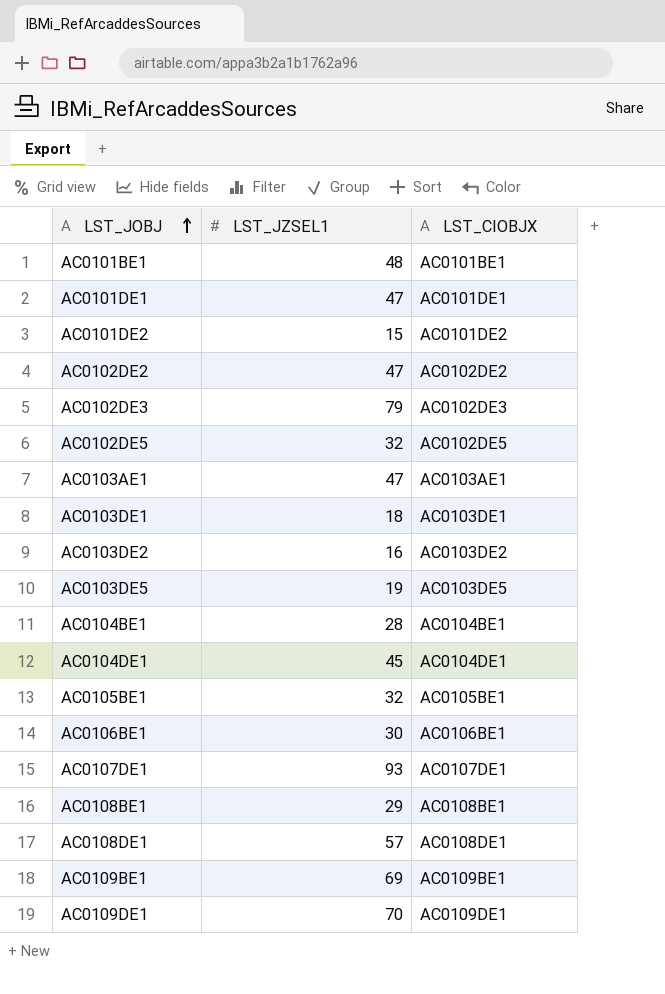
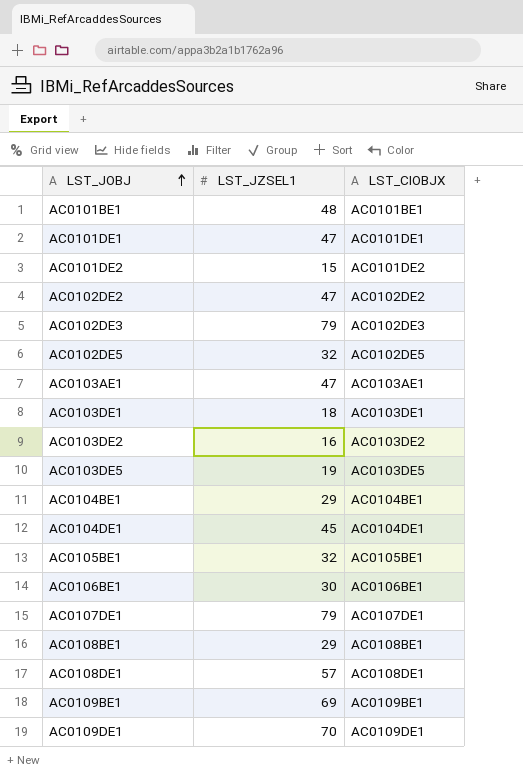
AC0104BE1 | LST_JZSEL1: 28 -> 29
AC0107DE1 | LST_JZSEL1: 93 -> 79

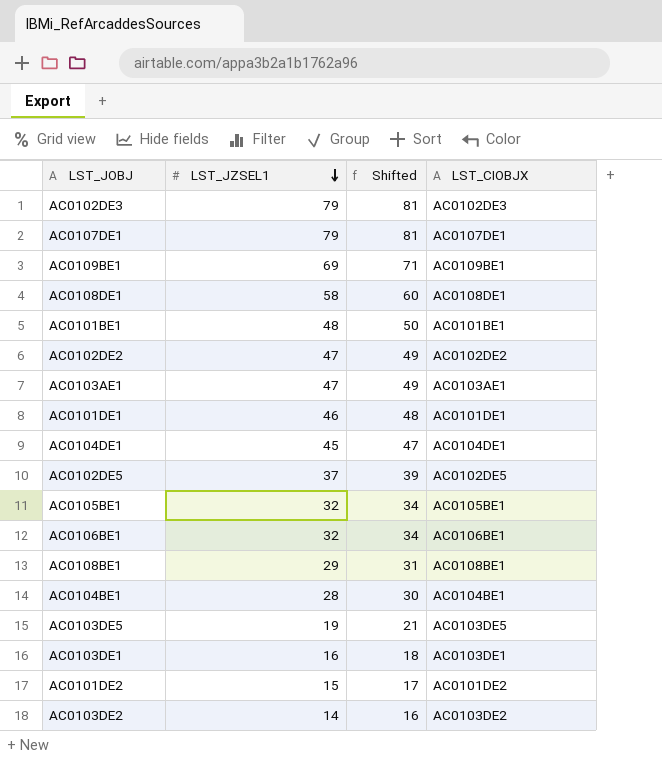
row order: LST_JOBJ ascending -> LST_JZSEL1 descending
column Shifted | formula: none -> [LST_JZSEL1] + 2
row AC0109DE1: 70 | AC0109DE1 -> none
AC0108DE1 | LST_JZSEL1: 57 -> 58
AC0101DE1 | LST_JZSEL1: 47 -> 46
AC0102DE5 | LST_JZSEL1: 32 -> 37
AC0106BE1 | LST_JZSEL1: 30 -> 32
AC0104BE1 | LST_JZSEL1: 29 -> 28
AC0103DE1 | LST_JZSEL1: 18 -> 16
AC0103DE2 | LST_JZSEL1: 16 -> 14

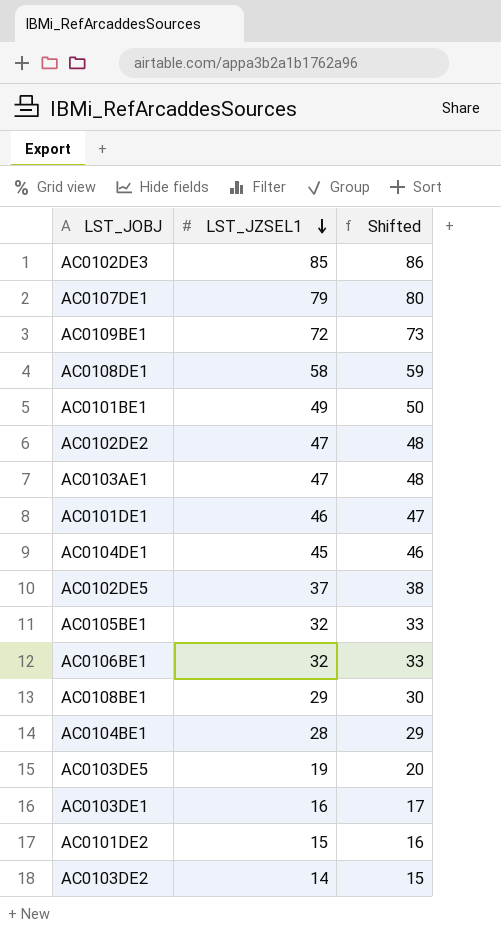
column LST_CIOBJX | position: 4 -> none
column Shifted | formula: [LST_JZSEL1] + 2 -> [LST_JZSEL1] + 1
AC0102DE3 | LST_JZSEL1: 79 -> 85
AC0109BE1 | LST_JZSEL1: 69 -> 72
AC0101BE1 | LST_JZSEL1: 48 -> 49

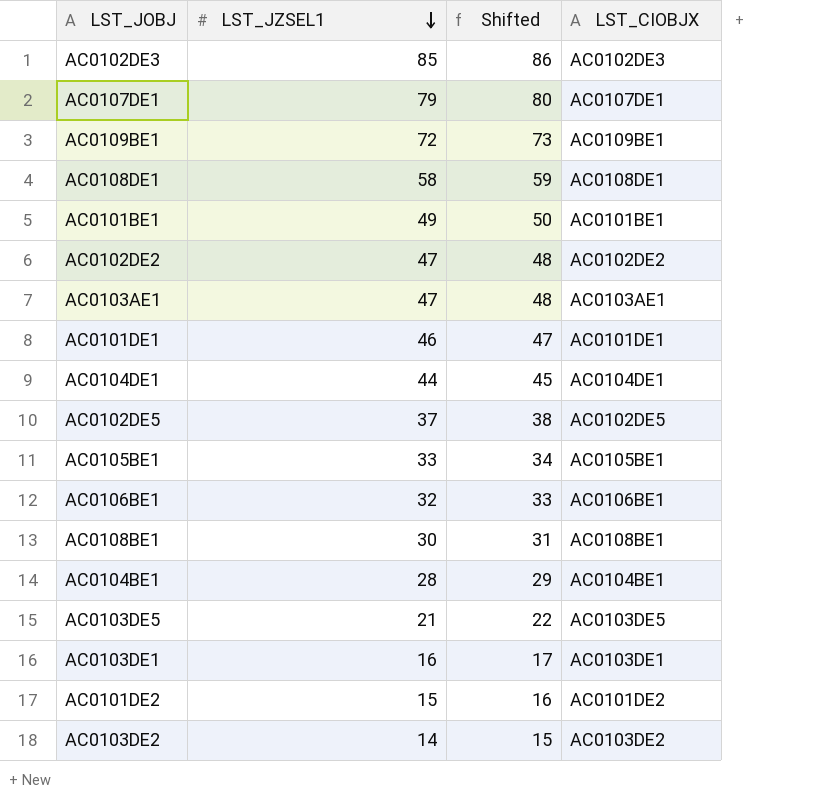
column LST_CIOBJX | position: none -> 4
AC0104DE1 | LST_JZSEL1: 45 -> 44
AC0104DE1 | Shifted: 46 -> 45
AC0105BE1 | LST_JZSEL1: 32 -> 33
AC0105BE1 | Shifted: 33 -> 34
AC0108BE1 | LST_JZSEL1: 29 -> 30
AC0108BE1 | Shifted: 30 -> 31
AC0103DE5 | LST_JZSEL1: 19 -> 21
AC0103DE5 | Shifted: 20 -> 22

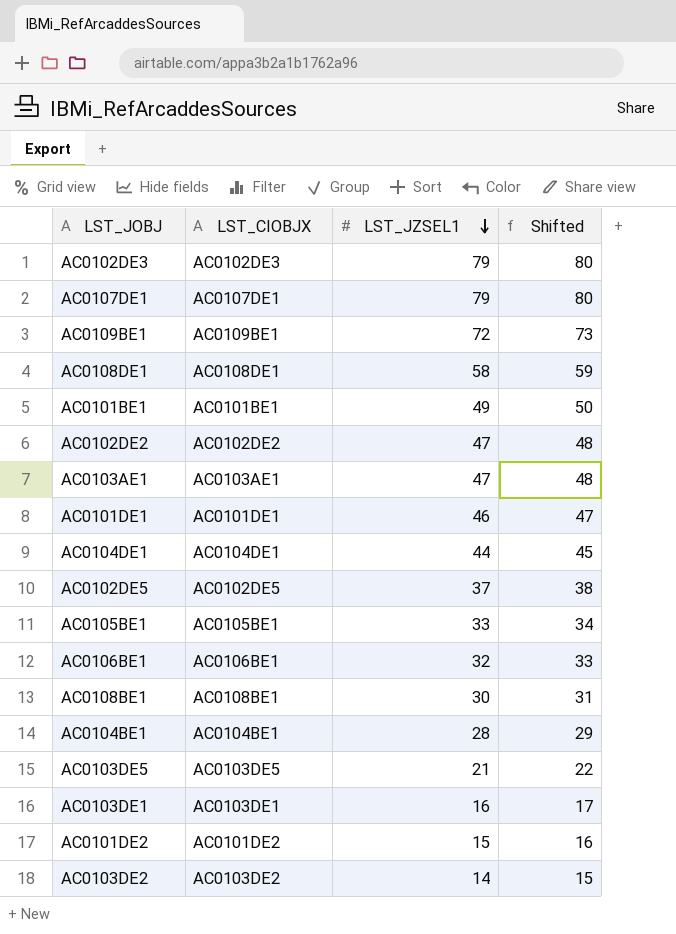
column LST_CIOBJX | position: 4 -> 2
AC0102DE3 | LST_JZSEL1: 85 -> 79
AC0102DE3 | Shifted: 86 -> 80

